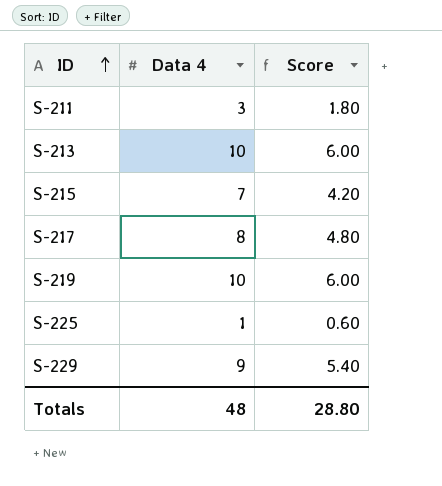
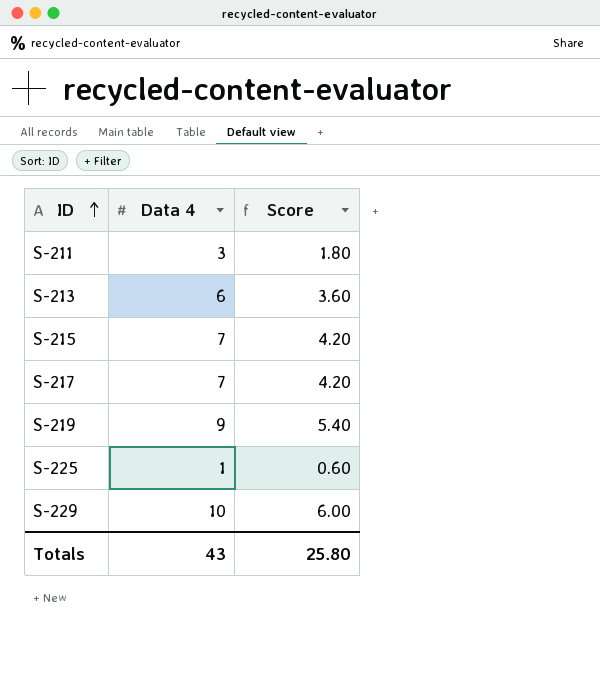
S-213 | Data 4: 10 -> 6
S-213 | Score: 6.00 -> 3.60
S-217 | Data 4: 8 -> 7
S-217 | Score: 4.80 -> 4.20
S-219 | Data 4: 10 -> 9
S-219 | Score: 6.00 -> 5.40
S-229 | Data 4: 9 -> 10
S-229 | Score: 5.40 -> 6.00
Totals | Data 4: 48 -> 43
Totals | Score: 28.80 -> 25.80

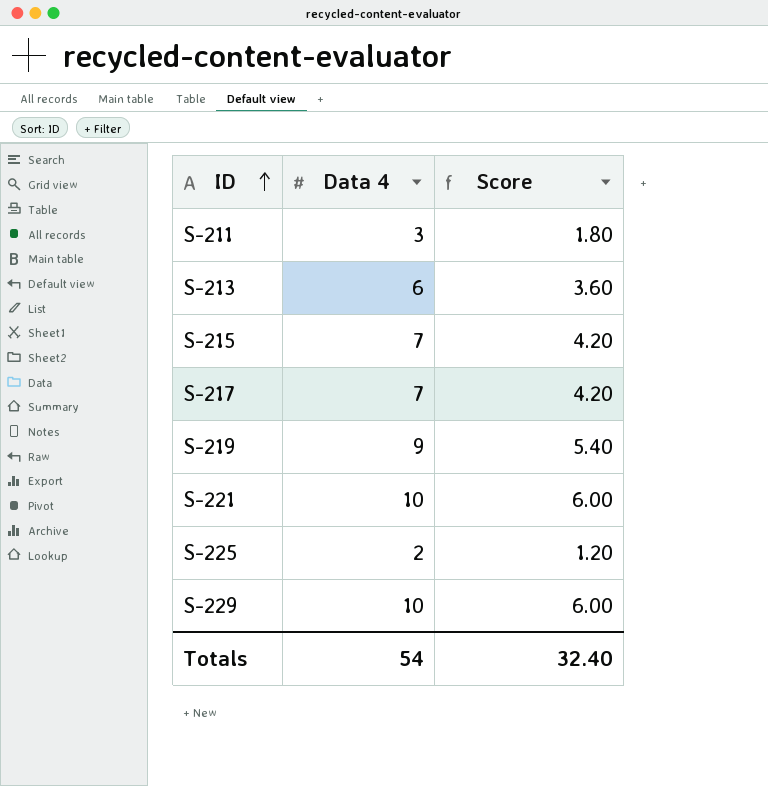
row S-221: none -> 10 | 6.00
S-225 | Data 4: 1 -> 2
S-225 | Score: 0.60 -> 1.20
Totals | Data 4: 43 -> 54
Totals | Score: 25.80 -> 32.40

